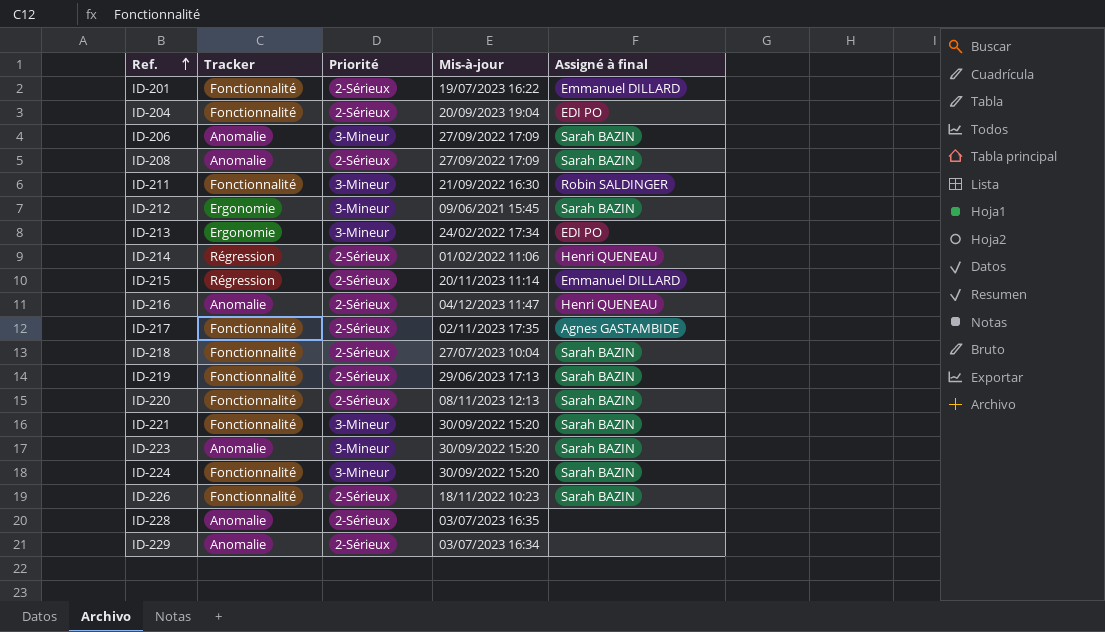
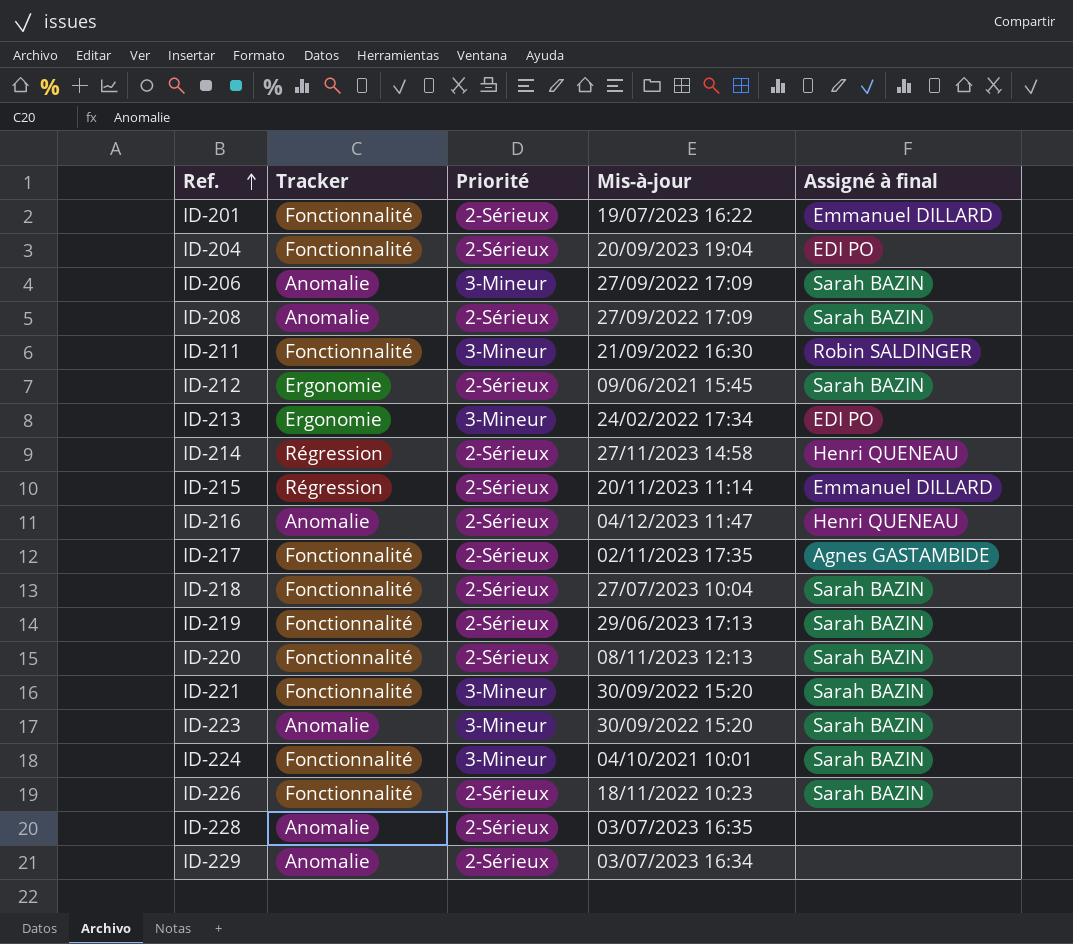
ID-212 | Priorité: 3-Mineur -> 2-Sérieux
ID-214 | Mis-à-jour: 01/02/2022 11:06 -> 27/11/2023 14:58
ID-224 | Mis-à-jour: 30/09/2022 15:20 -> 04/10/2021 10:01

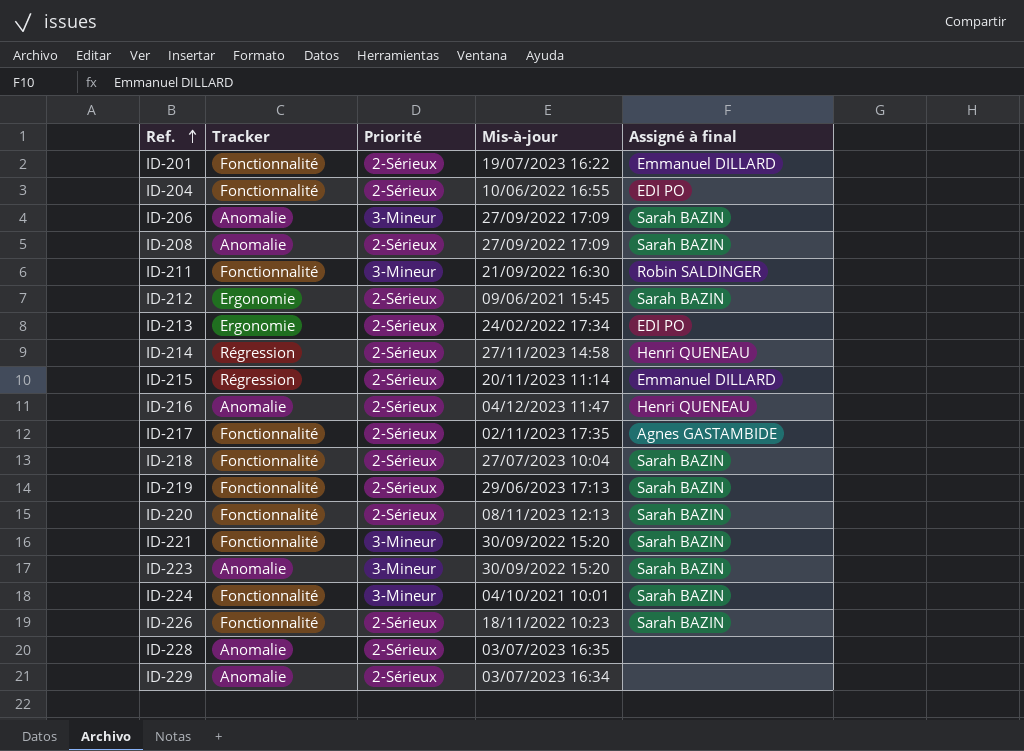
ID-204 | Mis-à-jour: 20/09/2023 19:04 -> 10/06/2022 16:55
ID-213 | Priorité: 3-Mineur -> 2-Sérieux

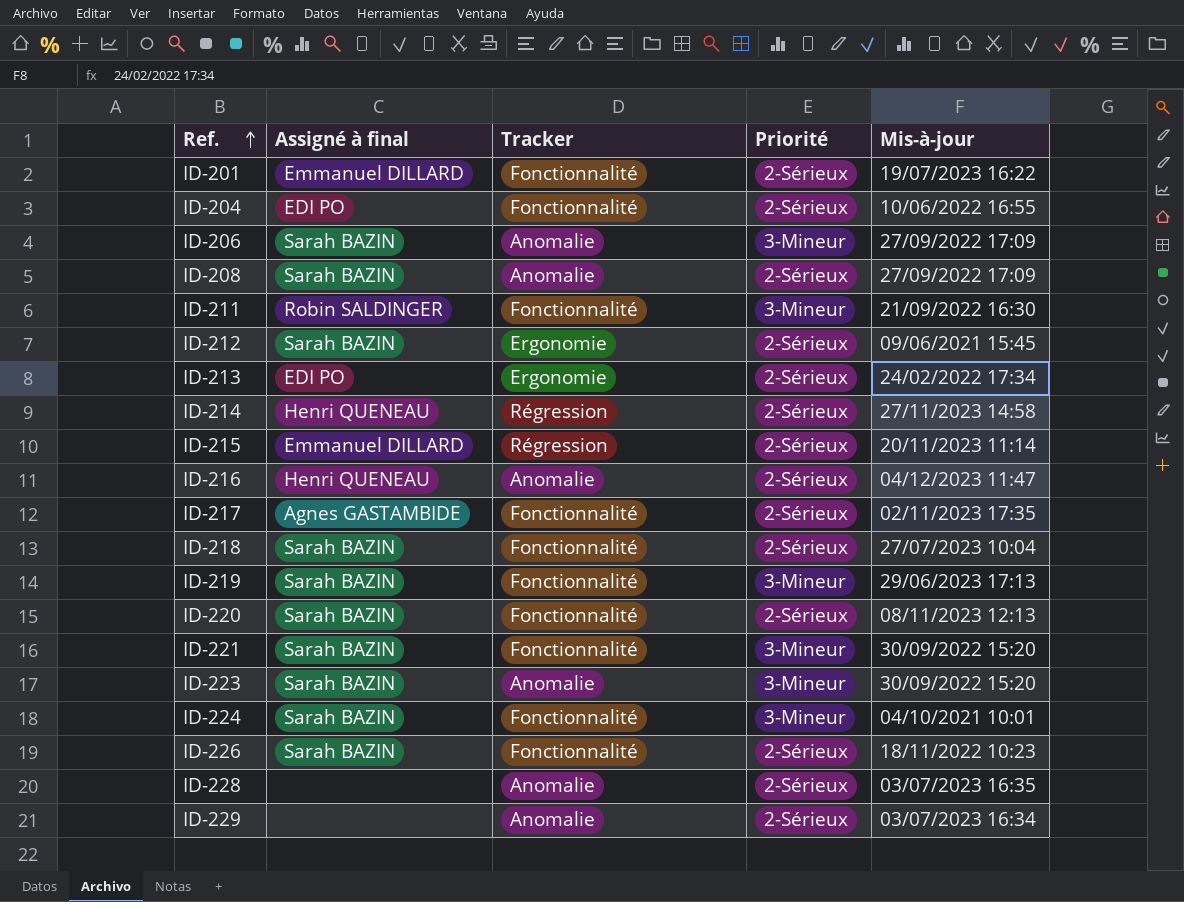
column Assigné à final | position: 5 -> 2
ID-219 | Priorité: 2-Sérieux -> 3-Mineur

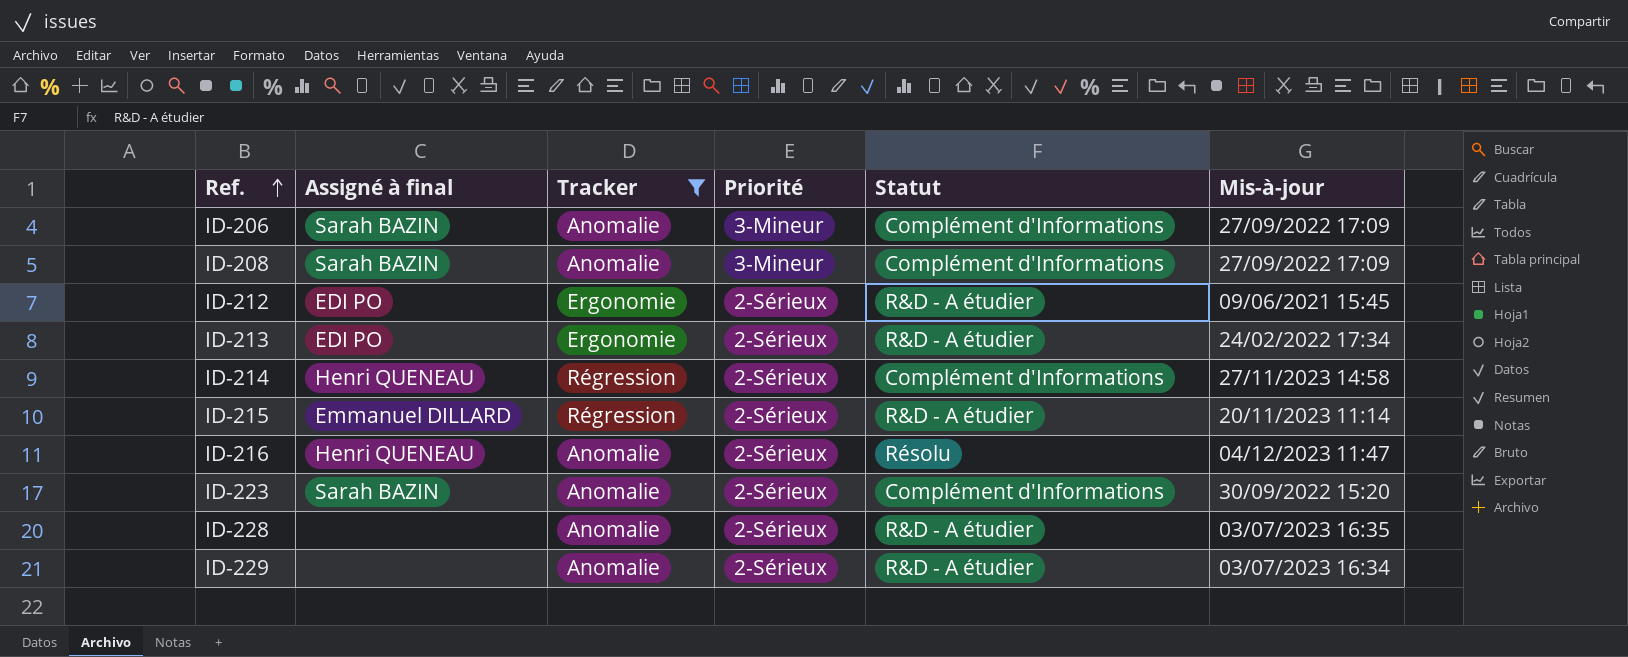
filter: none -> Tracker != Fonctionnalité
column Statut | position: none -> 5
ID-208 | Priorité: 2-Sérieux -> 3-Mineur
ID-212 | Assigné à final: Sarah BAZIN -> EDI PO
ID-223 | Priorité: 3-Mineur -> 2-Sérieux

